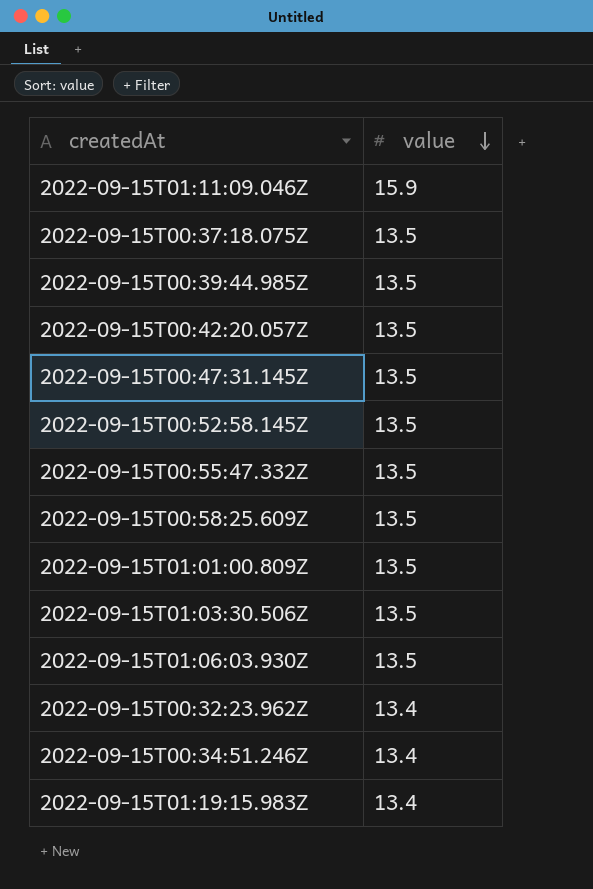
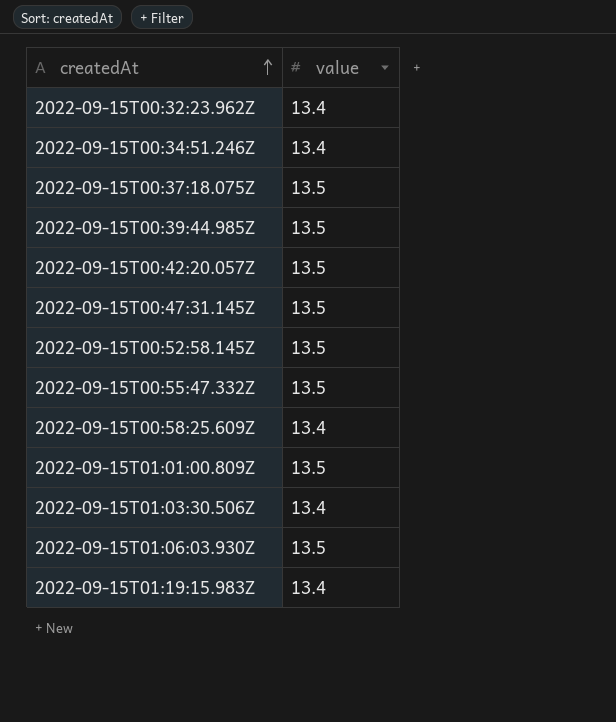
row order: value descending -> createdAt ascending
row 2022-09-15T01:11:09.046Z: 15.9 -> none
2022-09-15T00:58:25.609Z | value: 13.5 -> 13.4
2022-09-15T01:03:30.506Z | value: 13.5 -> 13.4

